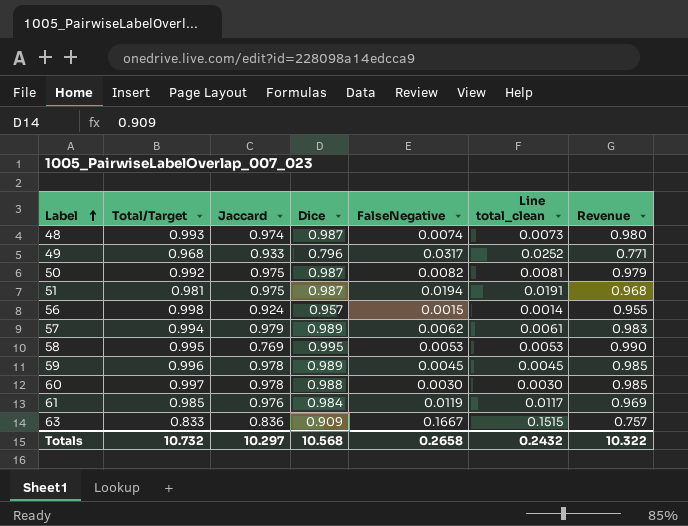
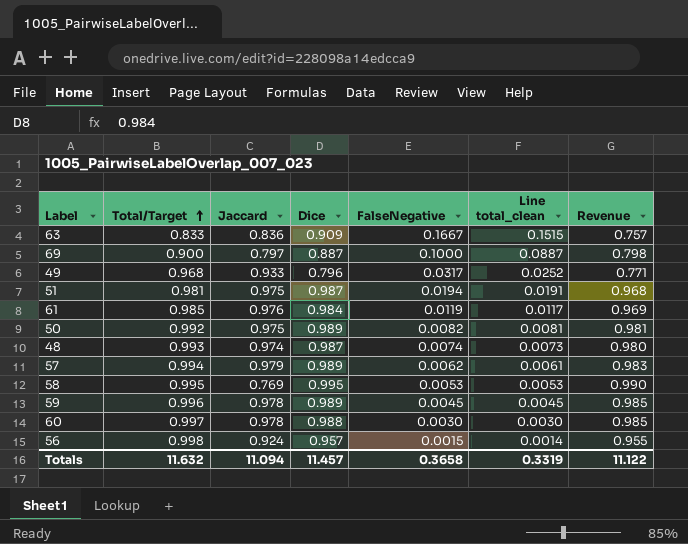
row order: Label ascending -> Total/Target ascending
row 69: none -> 0.900 | 0.797 | 0.887 | 0.1000 | 0.0887 | 0.798
50 | Dice: 0.987 -> 0.989
50 | Revenue: 0.979 -> 0.981
Totals | Total/Target: 10.732 -> 11.632
Totals | Jaccard: 10.297 -> 11.094
Totals | Dice: 10.568 -> 11.457
Totals | FalseNegative: 0.2658 -> 0.3658
Totals | Line total_clean: 0.2432 -> 0.3319
Totals | Revenue: 10.322 -> 11.122

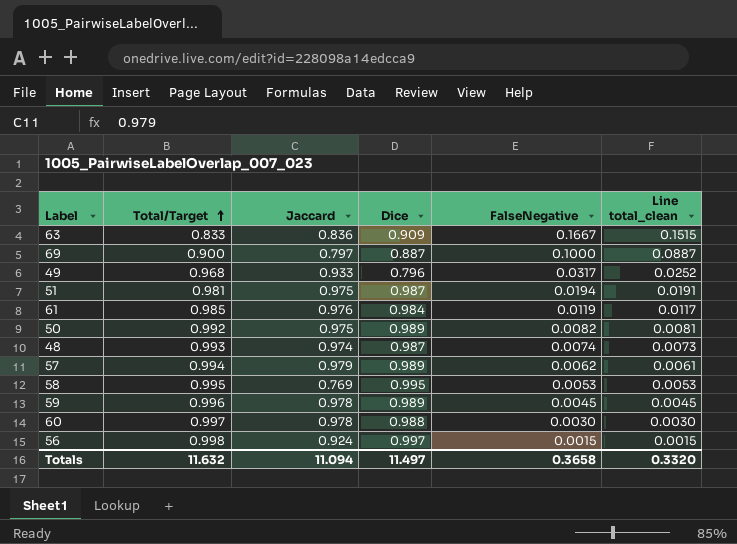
column Revenue | formula: [Total/Target] * [Dice] -> none
56 | Dice: 0.957 -> 0.997
56 | Line total_clean: 0.0014 -> 0.0015
Totals | Dice: 11.457 -> 11.497
Totals | Line total_clean: 0.3319 -> 0.3320

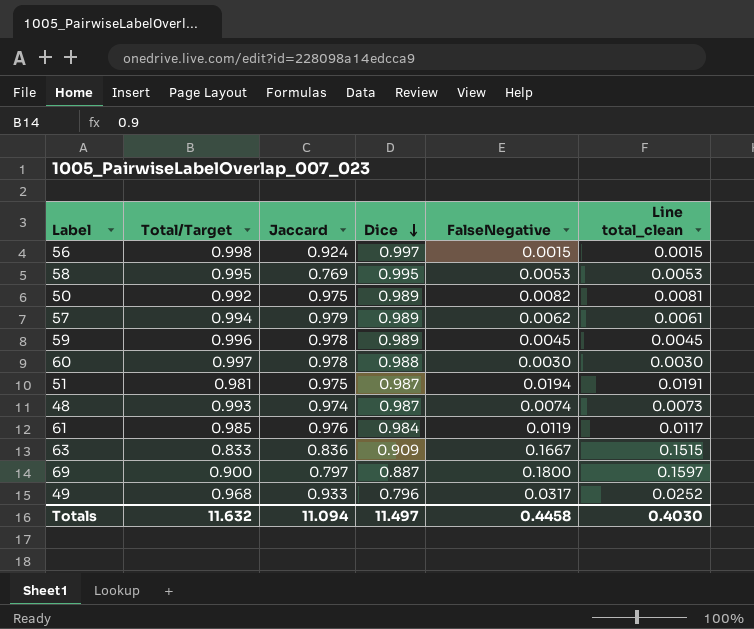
row order: Total/Target ascending -> Dice descending
69 | FalseNegative: 0.1000 -> 0.1800
69 | Line total_clean: 0.0887 -> 0.1597
Totals | FalseNegative: 0.3658 -> 0.4458
Totals | Line total_clean: 0.3320 -> 0.4030

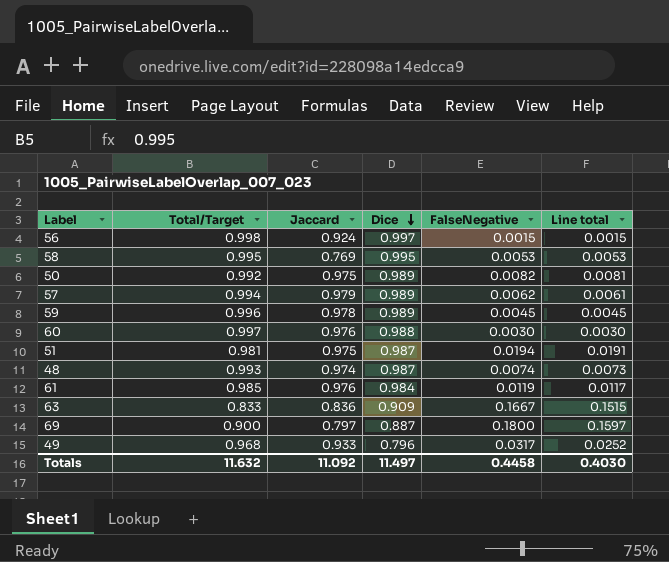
column name: Line total_clean -> Line total
60 | Jaccard: 0.978 -> 0.976
Totals | Jaccard: 11.094 -> 11.092

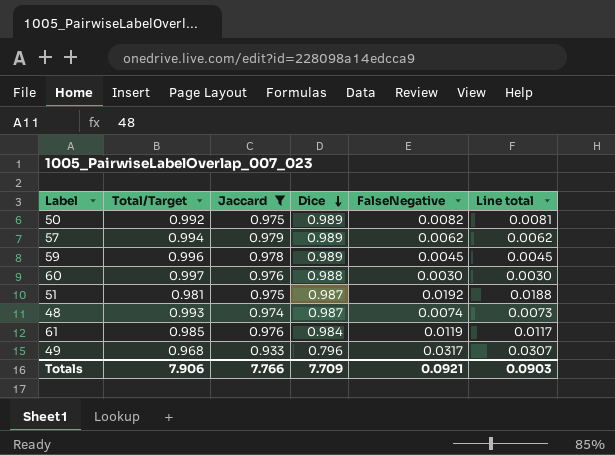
filter: none -> Jaccard >= 0.933
column Line total | formula: [Dice] * [FalseNegative] -> [Total/Target] * [FalseNegative]
51 | FalseNegative: 0.0194 -> 0.0192
Totals | Total/Target: 11.632 -> 7.906
Totals | Jaccard: 11.092 -> 7.766
Totals | Dice: 11.497 -> 7.709
Totals | FalseNegative: 0.4458 -> 0.0921
Totals | Line total: 0.4030 -> 0.0903

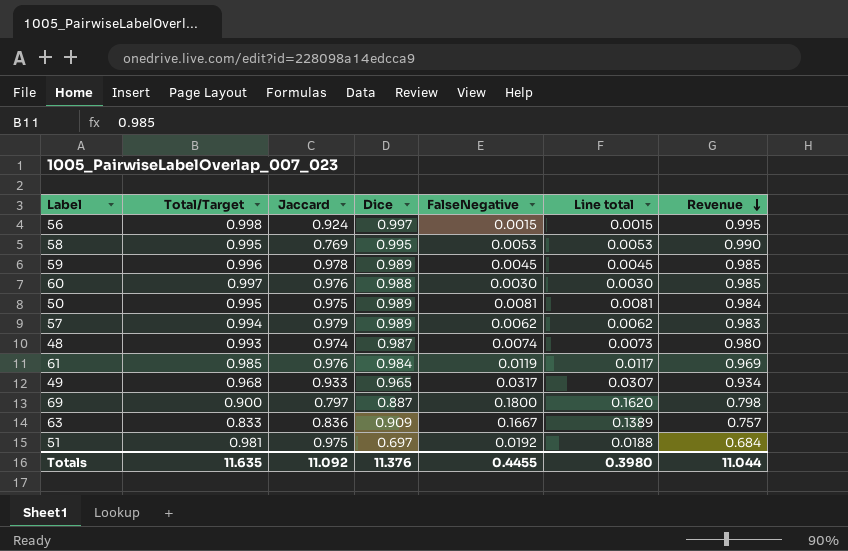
filter: Jaccard >= 0.933 -> none
row order: Dice descending -> Revenue descending
column Revenue | formula: none -> [Total/Target] * [Dice]
50 | Total/Target: 0.992 -> 0.995
50 | FalseNegative: 0.0082 -> 0.0081
49 | Dice: 0.796 -> 0.965
51 | Dice: 0.987 -> 0.697
Totals | Total/Target: 7.906 -> 11.635
Totals | Jaccard: 7.766 -> 11.092
Totals | Dice: 7.709 -> 11.376
Totals | FalseNegative: 0.0921 -> 0.4455
Totals | Line total: 0.0903 -> 0.3980

